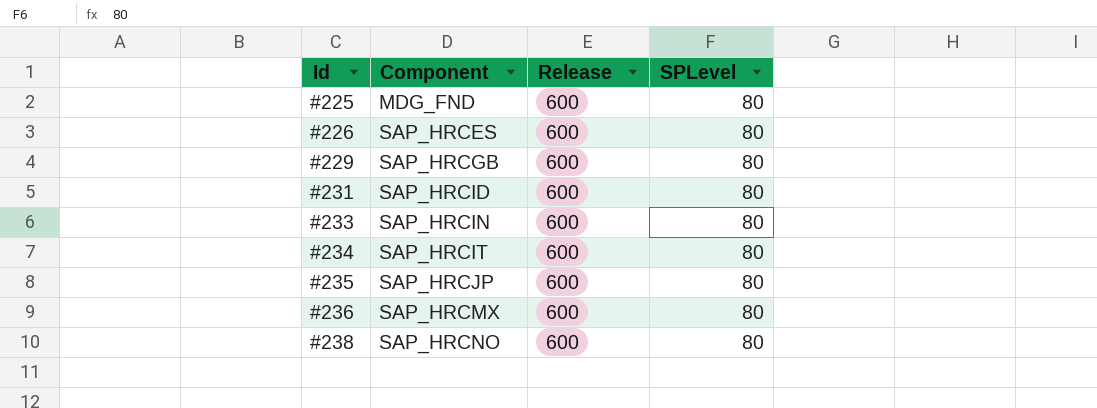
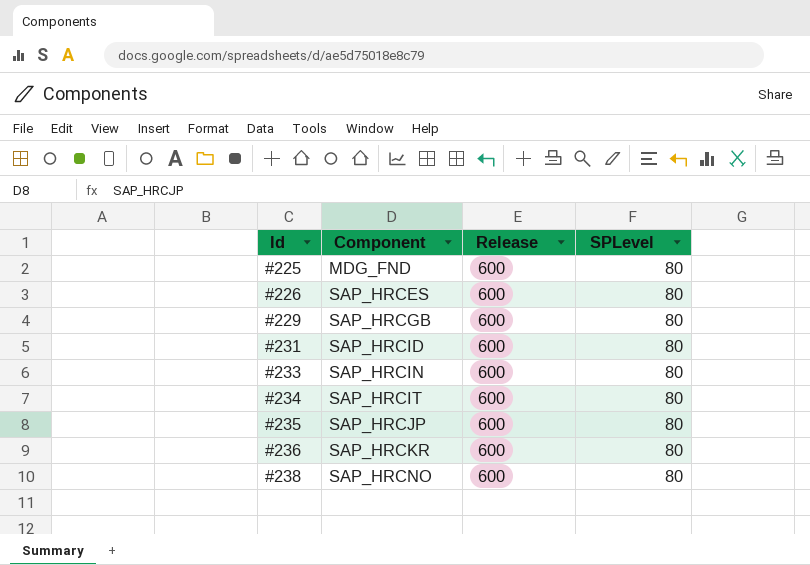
#236 | Component: SAP_HRCMX -> SAP_HRCKR

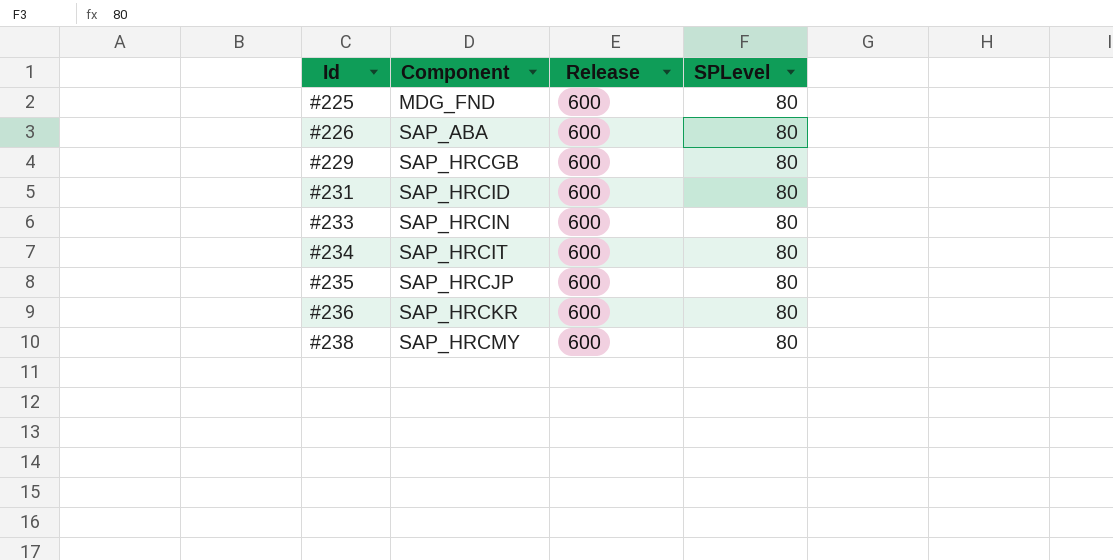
#226 | Component: SAP_HRCES -> SAP_ABA
#238 | Component: SAP_HRCNO -> SAP_HRCMY

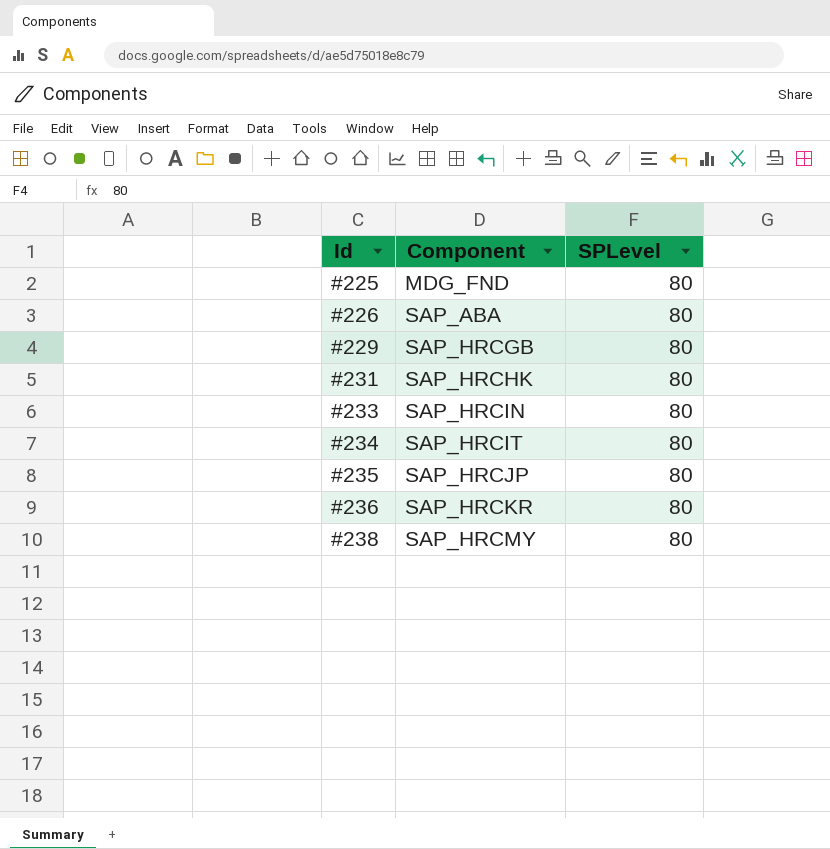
column Release | position: 3 -> none
#231 | Component: SAP_HRCID -> SAP_HRCHK

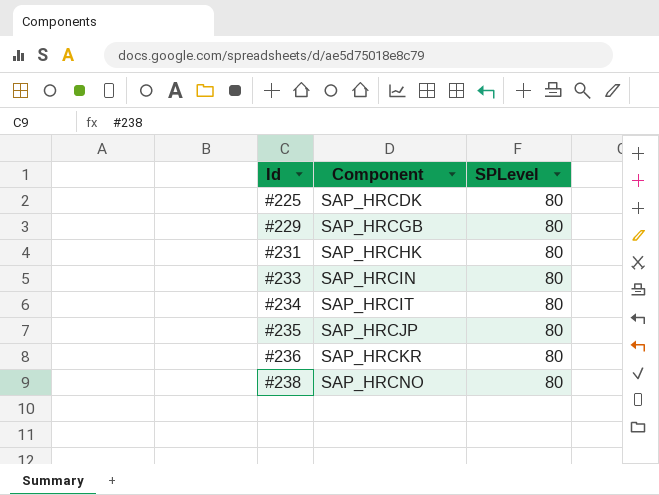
row #226: SAP_ABA | 80 -> none
#225 | Component: MDG_FND -> SAP_HRCDK
#238 | Component: SAP_HRCMY -> SAP_HRCNO

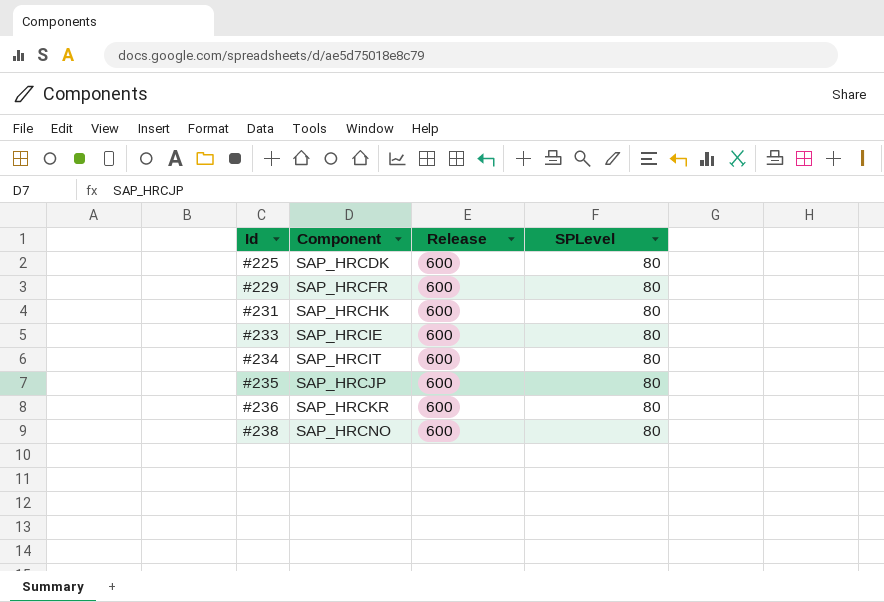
column Release | position: none -> 3
#229 | Component: SAP_HRCGB -> SAP_HRCFR
#233 | Component: SAP_HRCIN -> SAP_HRCIE

